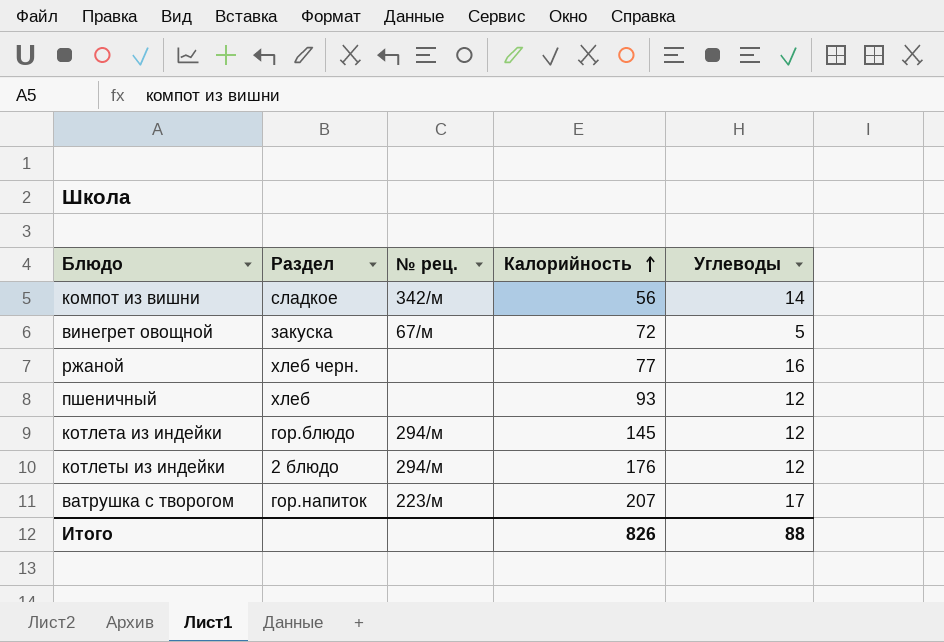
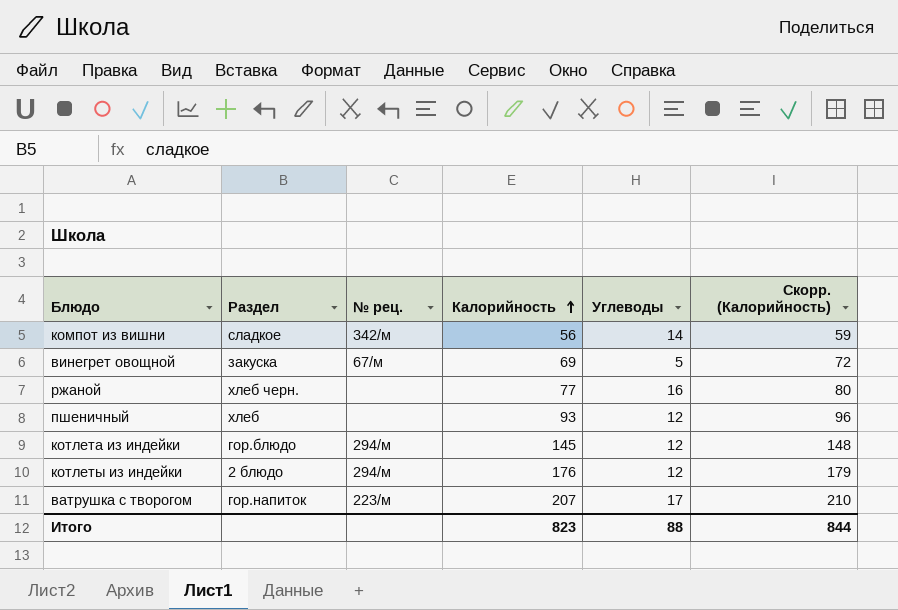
column Скорр. (Калорийность) | formula: none -> [Калорийность] + 3
винегрет овощной | Калорийность: 72 -> 69
Итого | Калорийность: 826 -> 823

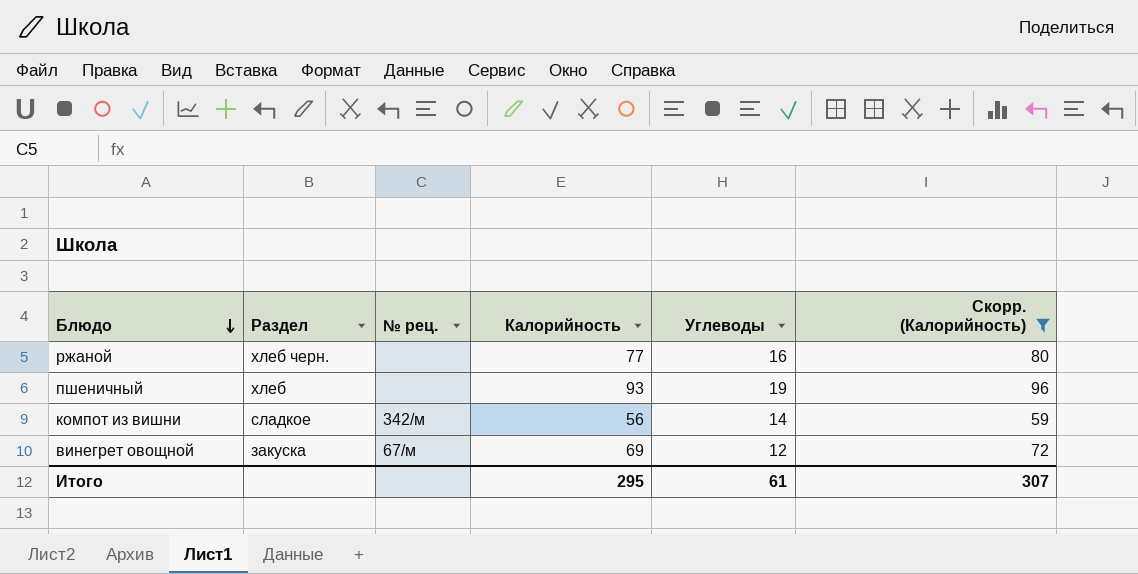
filter: none -> Скорр. (Калорийность) <= 96
row order: Калорийность ascending -> Блюдо descending
пшеничный | Углеводы: 12 -> 19
винегрет овощной | Углеводы: 5 -> 12
Итого | Калорийность: 823 -> 295
Итого | Углеводы: 88 -> 61
Итого | Скорр. (Калорийность): 844 -> 307

